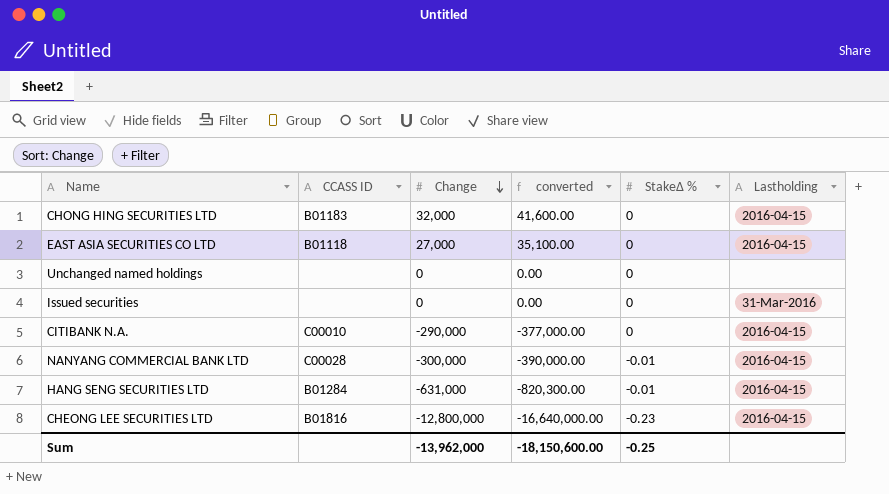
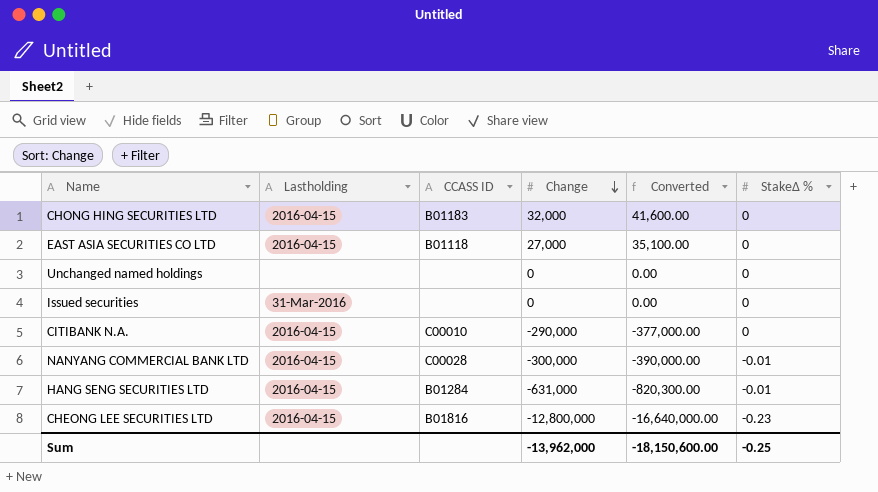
column Lastholding | position: 6 -> 2
column name: converted -> Converted

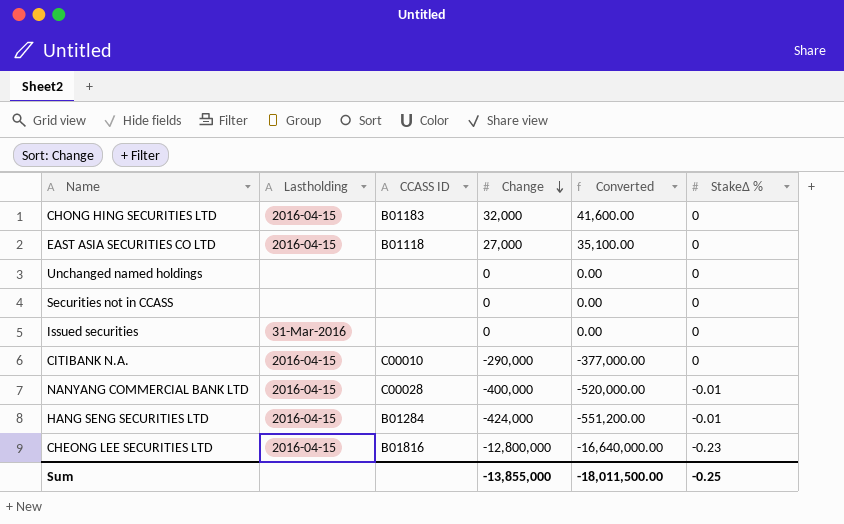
row Securities not in CCASS: none -> none | none | 0 | 0.00 | 0
NANYANG COMMERCIAL BANK LTD | Change: -300,000 -> -400,000
NANYANG COMMERCIAL BANK LTD | Converted: -390,000.00 -> -520,000.00
HANG SENG SECURITIES LTD | Change: -631,000 -> -424,000
HANG SENG SECURITIES LTD | Converted: -820,300.00 -> -551,200.00
Sum | Change: -13,962,000 -> -13,855,000
Sum | Converted: -18,150,600.00 -> -18,011,500.00

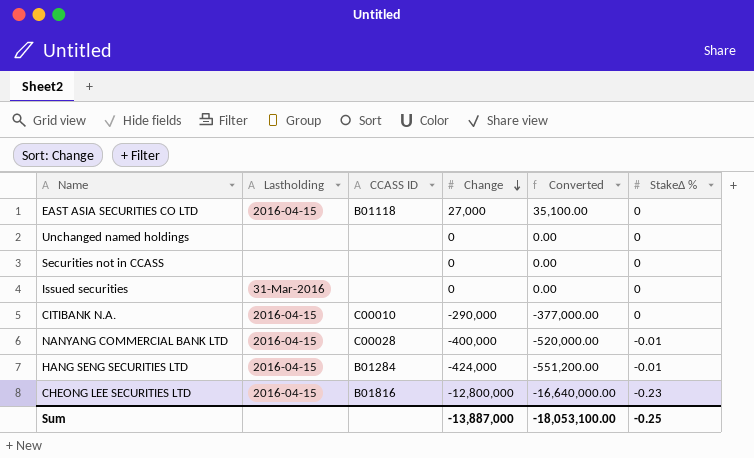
row CHONG HING SECURITIES LTD: 2016-04-15 | B01183 | 32,000 | 41,600.00 | 0 -> none
Sum | Change: -13,855,000 -> -13,887,000
Sum | Converted: -18,011,500.00 -> -18,053,100.00

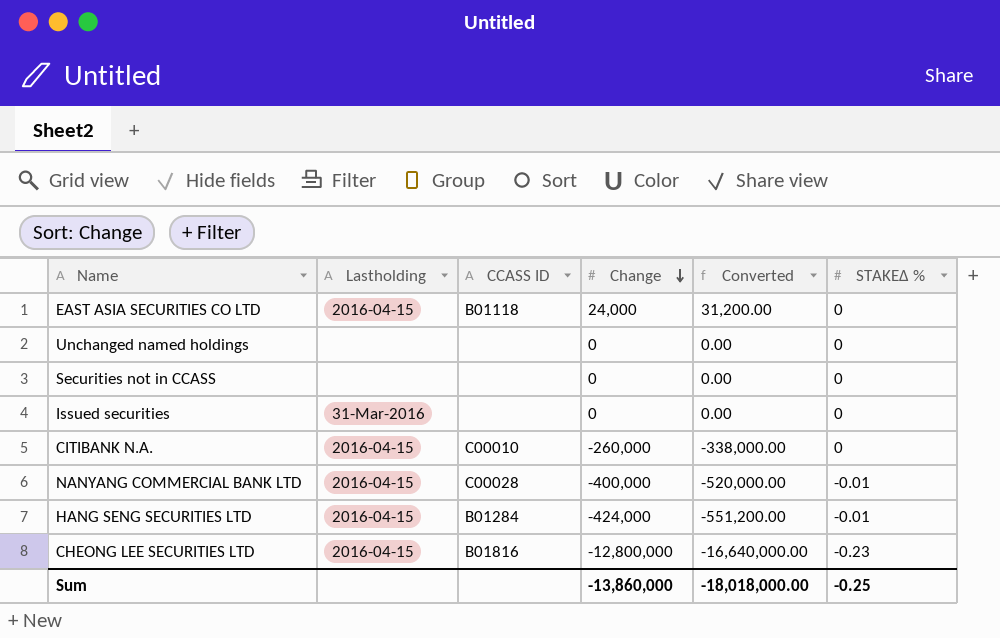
column name: StakeΔ % -> STAKEΔ %
EAST ASIA SECURITIES CO LTD | Change: 27,000 -> 24,000
EAST ASIA SECURITIES CO LTD | Converted: 35,100.00 -> 31,200.00
CITIBANK N.A. | Change: -290,000 -> -260,000
CITIBANK N.A. | Converted: -377,000.00 -> -338,000.00
Sum | Change: -13,887,000 -> -13,860,000
Sum | Converted: -18,053,100.00 -> -18,018,000.00

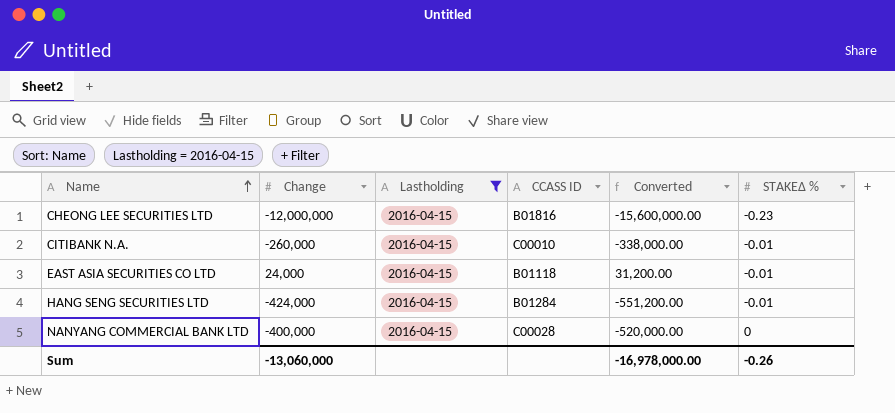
filter: none -> Lastholding = 2016-04-15
row order: Change descending -> Name ascending
column Change | position: 4 -> 2
CHEONG LEE SECURITIES LTD | Change: -12,800,000 -> -12,000,000
CHEONG LEE SECURITIES LTD | Converted: -16,640,000.00 -> -15,600,000.00
CITIBANK N.A. | STAKEΔ %: 0 -> -0.01
EAST ASIA SECURITIES CO LTD | STAKEΔ %: 0 -> -0.01
NANYANG COMMERCIAL BANK LTD | STAKEΔ %: -0.01 -> 0
Sum | Change: -13,860,000 -> -13,060,000
Sum | Converted: -18,018,000.00 -> -16,978,000.00
Sum | STAKEΔ %: -0.25 -> -0.26

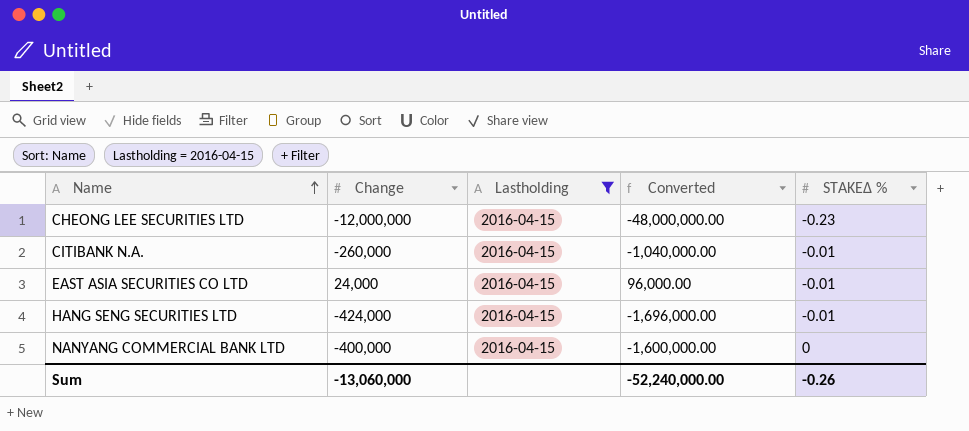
column CCASS ID | position: 4 -> none
column Converted | formula: [Change] * 1.3 -> [Change] * 4
Sum | Converted: -16,978,000.00 -> -52,240,000.00

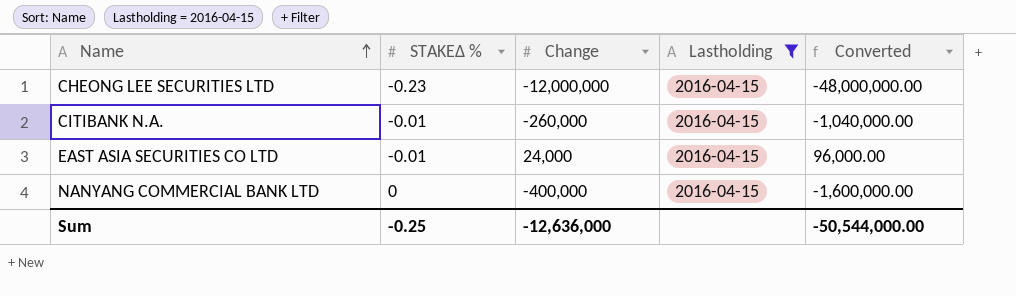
column STAKEΔ % | position: 5 -> 2
row HANG SENG SECURITIES LTD: -424,000 | 2016-04-15 | -1,696,000.00 | -0.01 -> none
Sum | STAKEΔ %: -0.26 -> -0.25
Sum | Change: -13,060,000 -> -12,636,000
Sum | Converted: -52,240,000.00 -> -50,544,000.00

